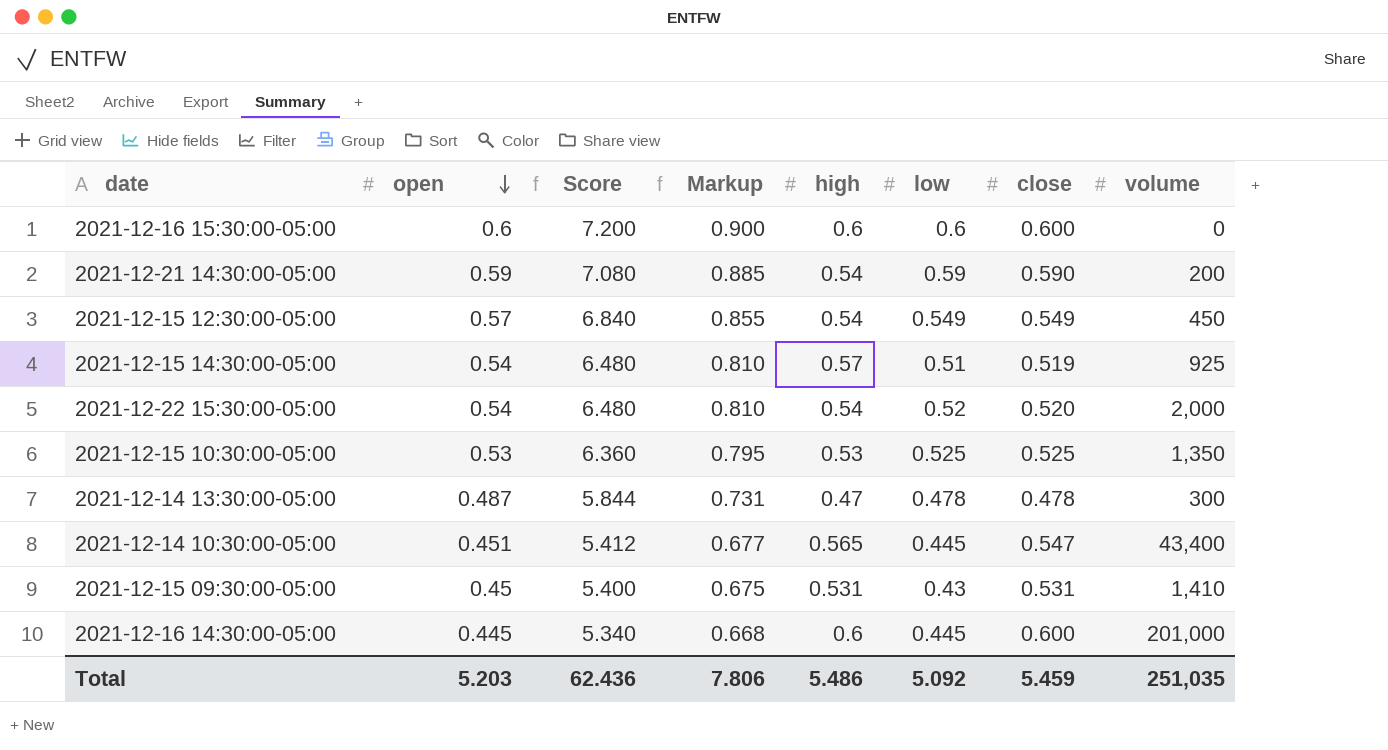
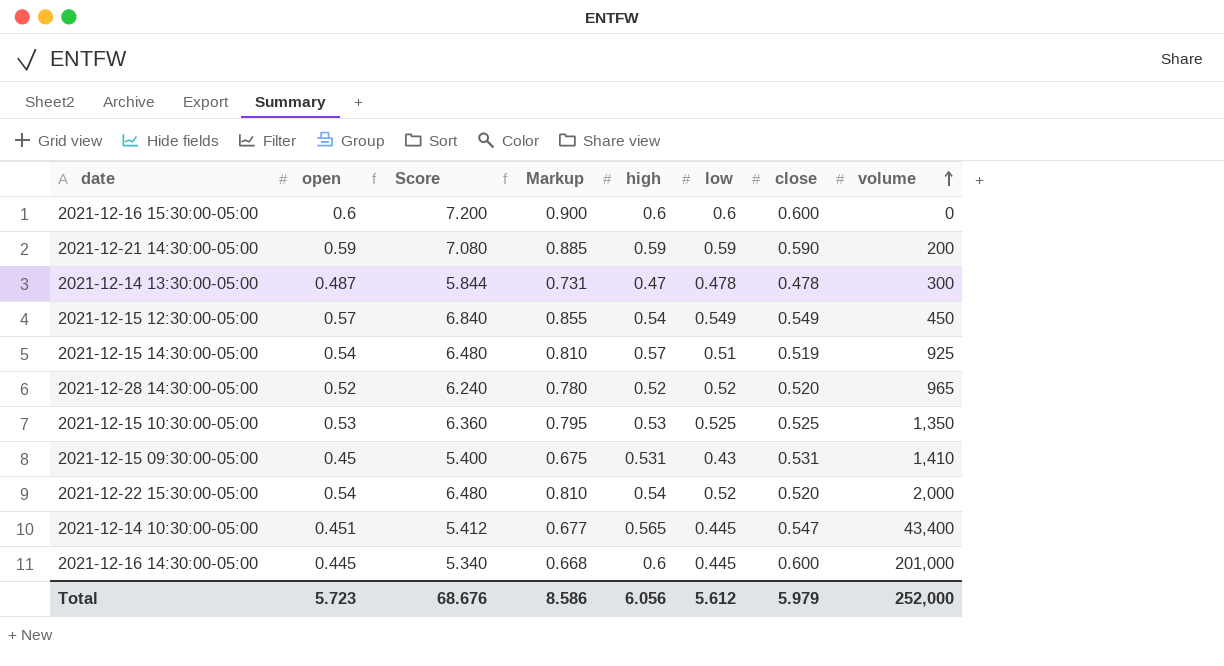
row order: open descending -> volume ascending
2021-12-21 14:30:00-05:00 | high: 0.54 -> 0.59
row 2021-12-28 14:30:00-05:00: none -> 0.52 | 6.240 | 0.780 | 0.52 | 0.52 | 0.520 | 965
Total | open: 5.203 -> 5.723
Total | Score: 62.436 -> 68.676
Total | Markup: 7.806 -> 8.586
Total | high: 5.486 -> 6.056
Total | low: 5.092 -> 5.612
Total | close: 5.459 -> 5.979
Total | volume: 251,035 -> 252,000

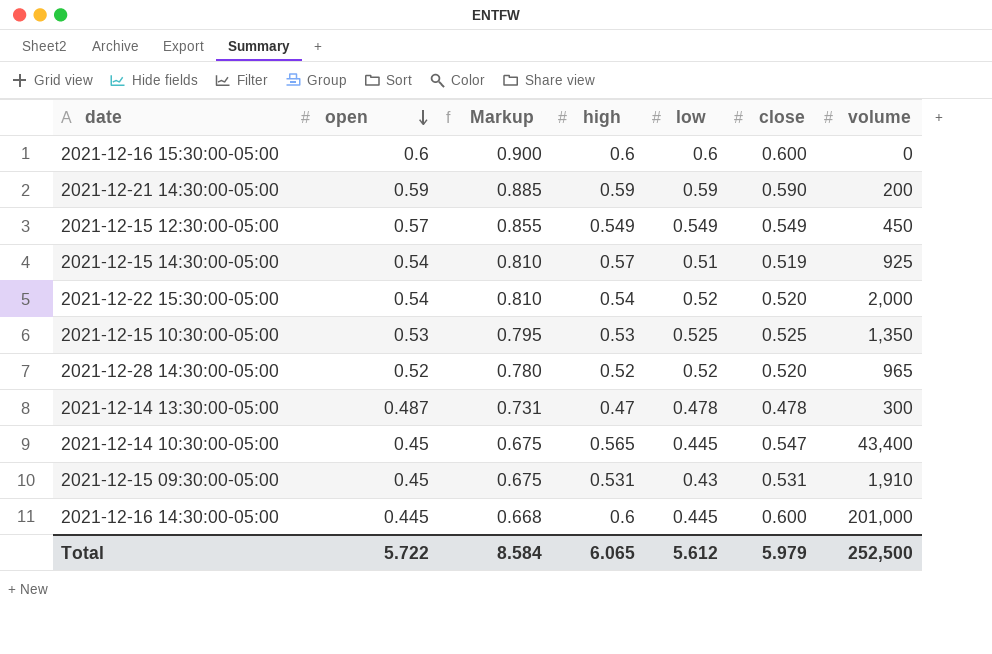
row order: volume ascending -> open descending
column Score | formula: [open] * 12 -> none
2021-12-15 12:30:00-05:00 | high: 0.54 -> 0.549
2021-12-14 10:30:00-05:00 | open: 0.451 -> 0.45
2021-12-14 10:30:00-05:00 | Markup: 0.677 -> 0.675
2021-12-15 09:30:00-05:00 | volume: 1,410 -> 1,910
Total | open: 5.723 -> 5.722
Total | Markup: 8.586 -> 8.584
Total | high: 6.056 -> 6.065
Total | volume: 252,000 -> 252,500

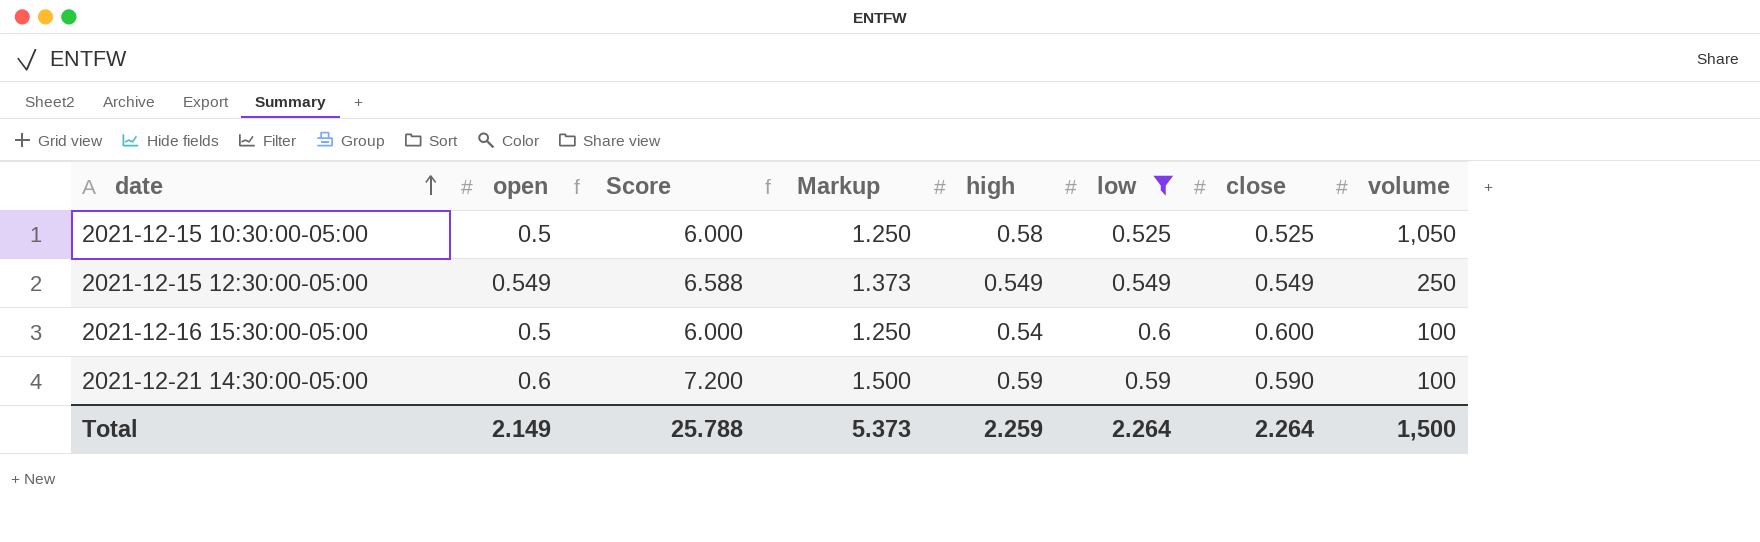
filter: none -> low >= 0.525
row order: open descending -> date ascending
column Score | formula: none -> [open] * 12
column Markup | formula: [open] * 1.5 -> [open] * 2.5
2021-12-15 10:30:00-05:00 | open: 0.53 -> 0.5
2021-12-15 10:30:00-05:00 | high: 0.53 -> 0.58
2021-12-15 10:30:00-05:00 | volume: 1,350 -> 1,050
2021-12-15 12:30:00-05:00 | open: 0.57 -> 0.549
2021-12-15 12:30:00-05:00 | volume: 450 -> 250
2021-12-16 15:30:00-05:00 | open: 0.6 -> 0.5
2021-12-16 15:30:00-05:00 | high: 0.6 -> 0.54
2021-12-16 15:30:00-05:00 | volume: 0 -> 100
2021-12-21 14:30:00-05:00 | open: 0.59 -> 0.6
2021-12-21 14:30:00-05:00 | volume: 200 -> 100
Total | open: 5.722 -> 2.149
Total | Markup: 8.584 -> 5.373
Total | high: 6.065 -> 2.259
Total | low: 5.612 -> 2.264
Total | close: 5.979 -> 2.264
Total | volume: 252,500 -> 1,500

